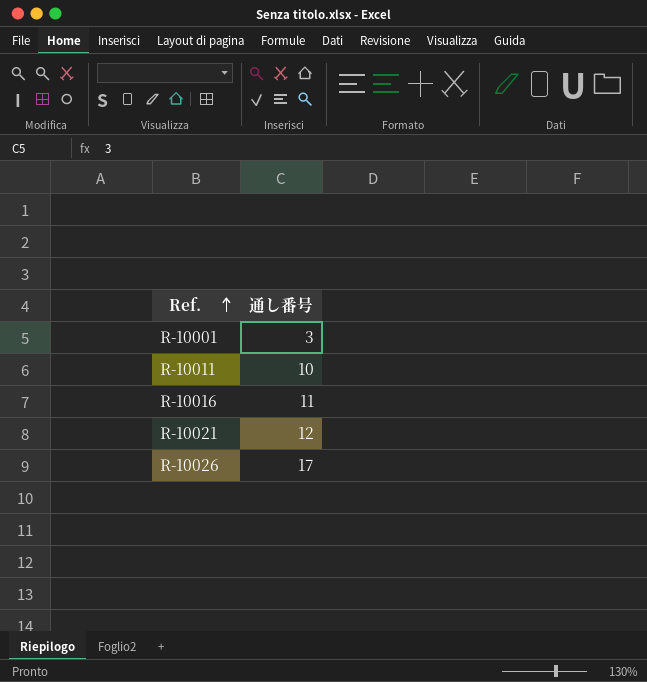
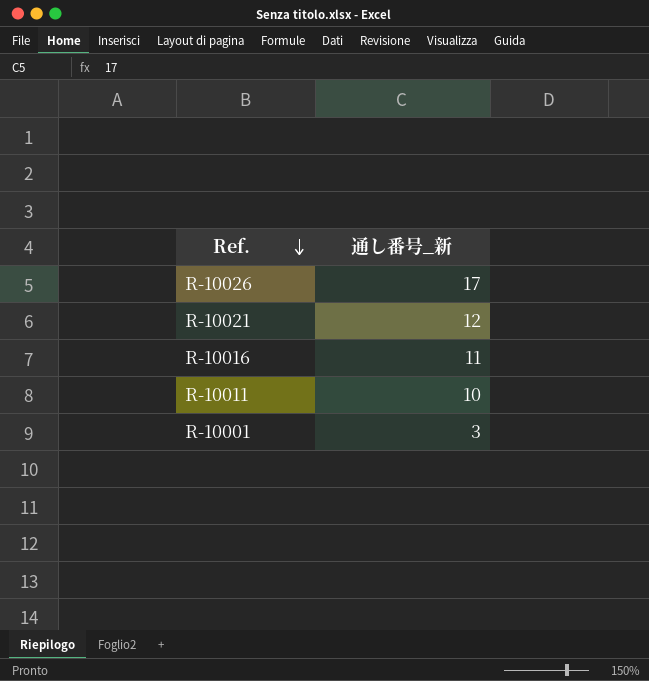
row order: Ref. ascending -> Ref. descending
column name: 通し番号 -> 通し番号_新

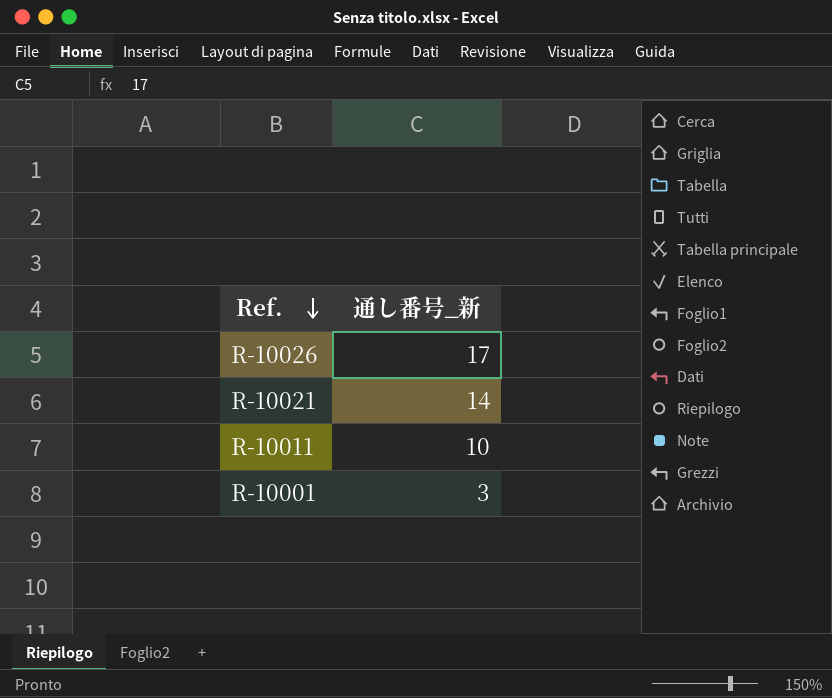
row R-10016: 11 -> none
R-10021 | 通し番号_新: 12 -> 14

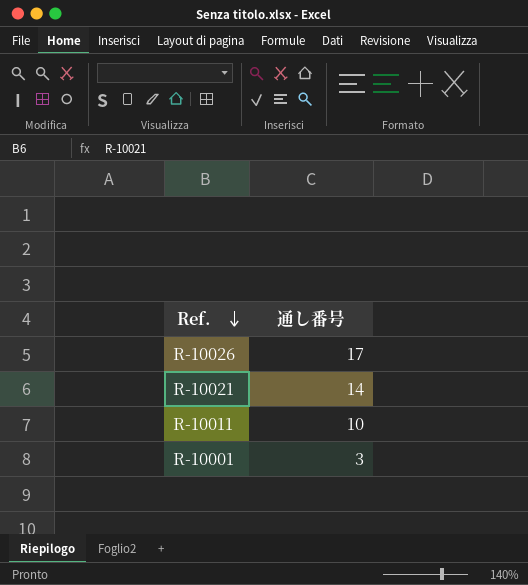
column name: 通し番号_新 -> 通し番号

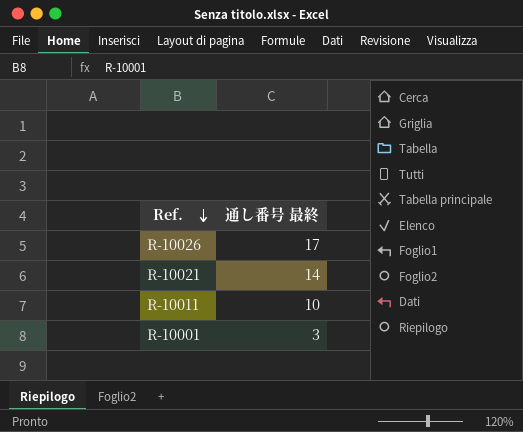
column name: 通し番号 -> 通し番号 最終

